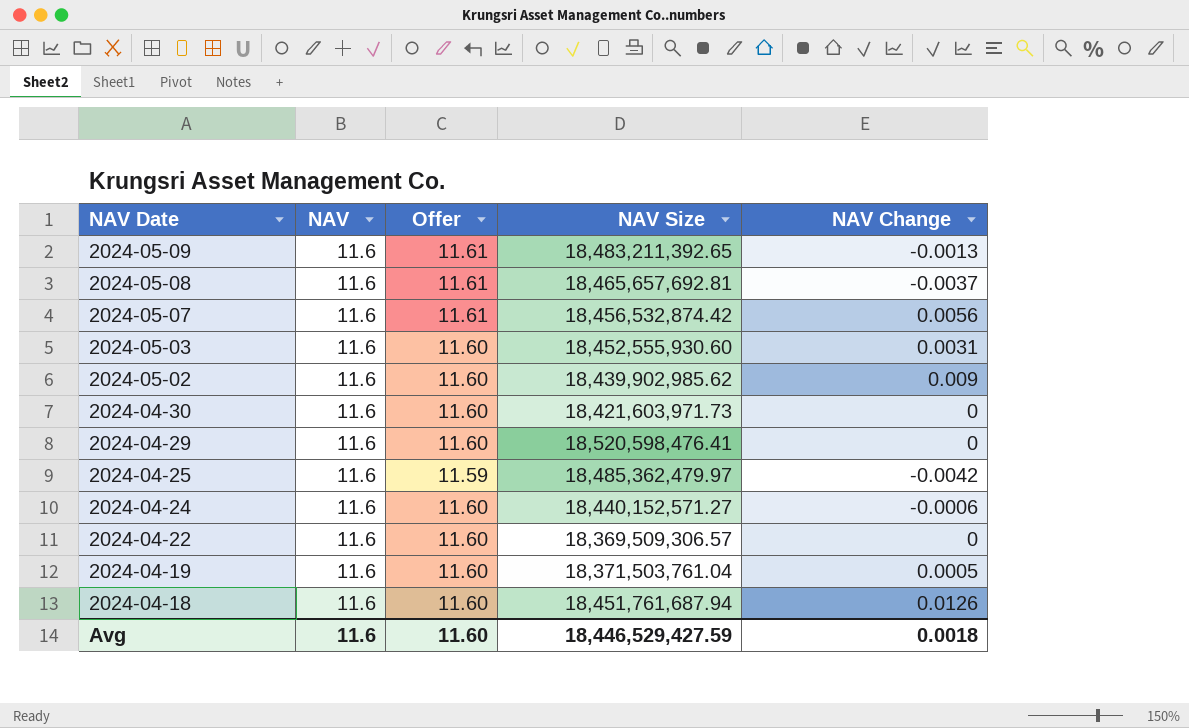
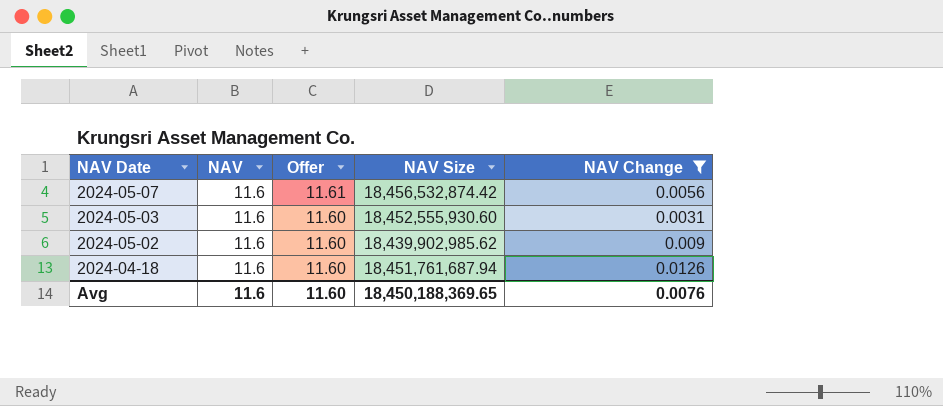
filter: none -> NAV Change >= 0.0031
Avg | NAV Size: 18,446,529,427.59 -> 18,450,188,369.65
Avg | NAV Change: 0.0018 -> 0.0076

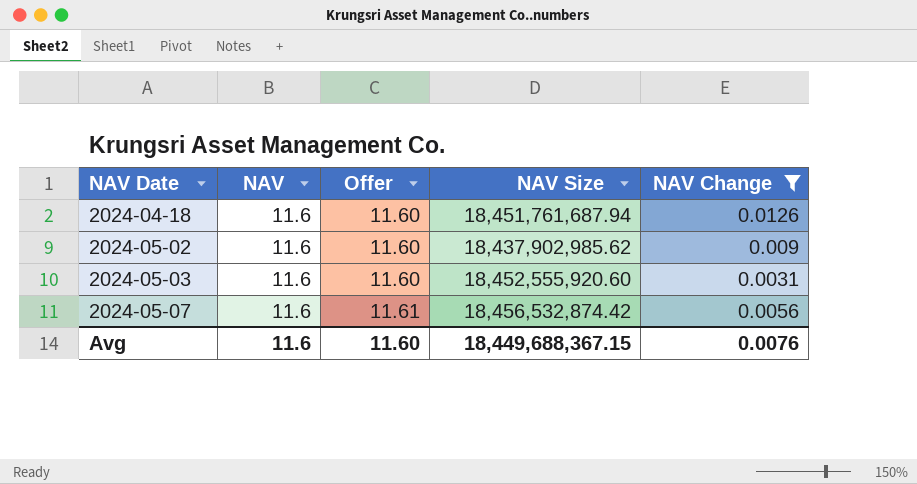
row order: NAV Date descending -> NAV Date ascending
2024-05-02 | NAV Size: 18,439,902,985.62 -> 18,437,902,985.62
2024-05-03 | NAV Size: 18,452,555,930.60 -> 18,452,555,920.60
Avg | NAV Size: 18,450,188,369.65 -> 18,449,688,367.15

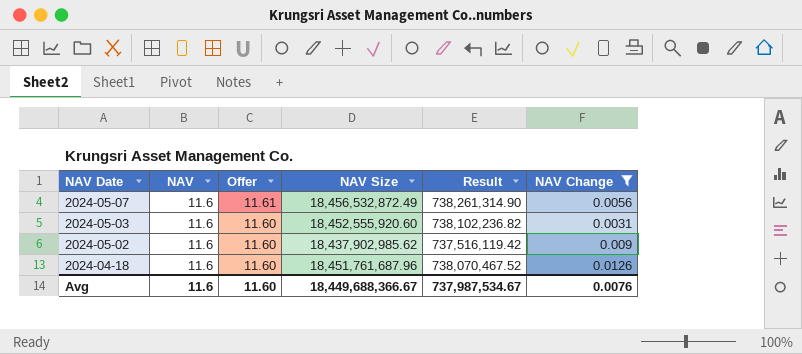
row order: NAV Date ascending -> NAV Date descending
column Result | formula: none -> [NAV Size] * 0.04
2024-05-07 | NAV Size: 18,456,532,874.42 -> 18,456,532,872.49
2024-04-18 | NAV Size: 18,451,761,687.94 -> 18,451,761,687.96
Avg | NAV Size: 18,449,688,367.15 -> 18,449,688,366.67

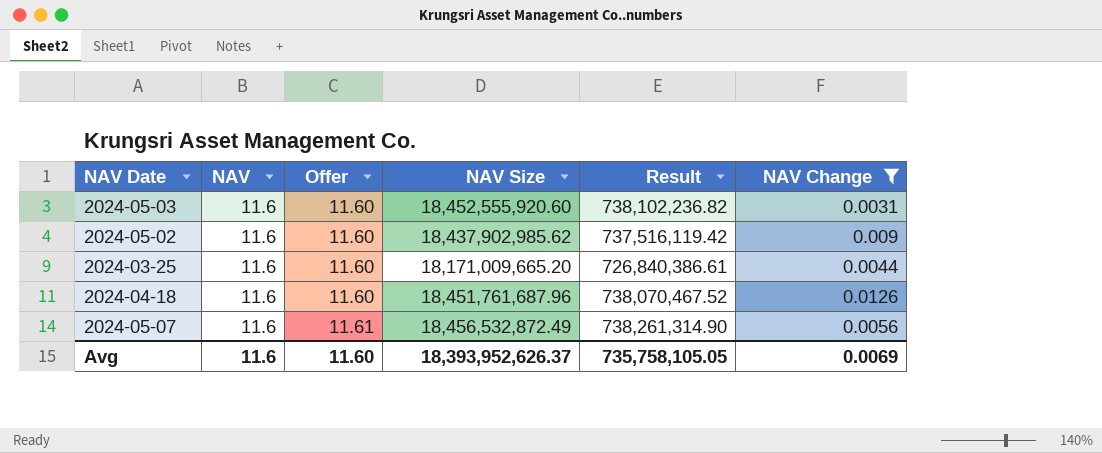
row order: NAV Date descending -> Offer ascending
row 2024-03-25: none -> 11.6 | 11.60 | 18,171,009,665.20 | 726,840,386.61 | 0.0044
Avg | NAV Size: 18,449,688,366.67 -> 18,393,952,626.37
Avg | Result: 737,987,534.67 -> 735,758,105.05
Avg | NAV Change: 0.0076 -> 0.0069

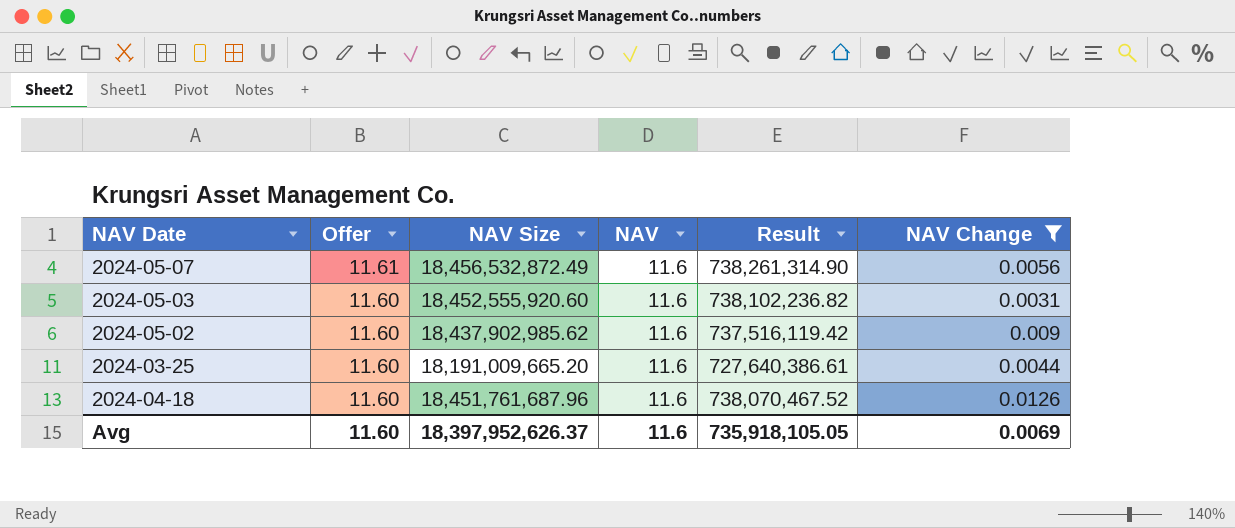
row order: Offer ascending -> Offer descending
column NAV | position: 2 -> 4
2024-03-25 | NAV Size: 18,171,009,665.20 -> 18,191,009,665.20
2024-03-25 | Result: 726,840,386.61 -> 727,640,386.61
Avg | NAV Size: 18,393,952,626.37 -> 18,397,952,626.37
Avg | Result: 735,758,105.05 -> 735,918,105.05

